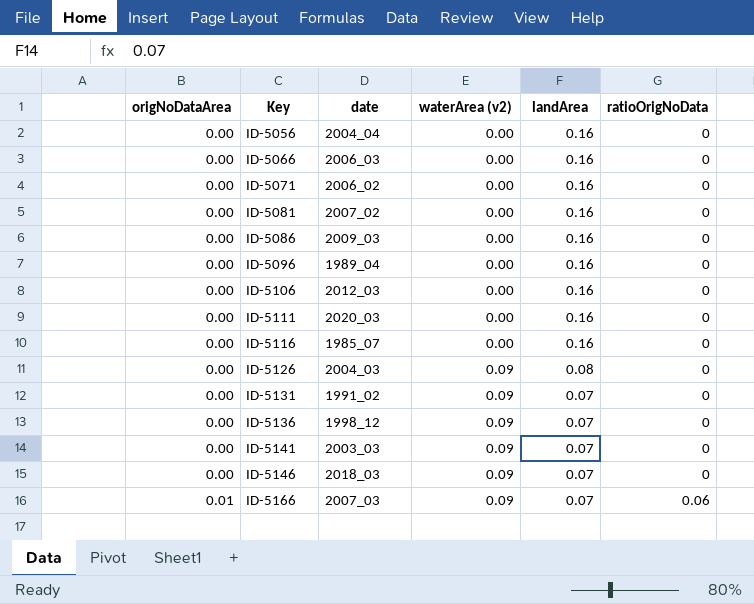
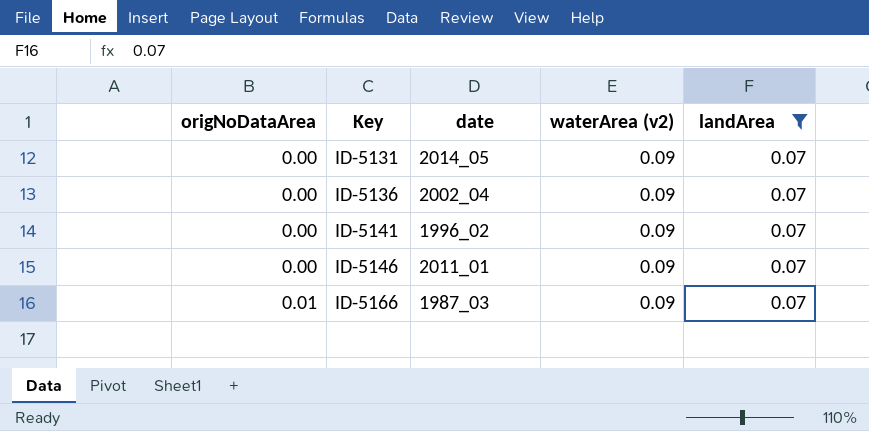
filter: none -> landArea = 0.07
column ratioOrigNoData | position: 6 -> none
ID-5131 | date: 1991_02 -> 2014_05
ID-5136 | date: 1998_12 -> 2002_04
ID-5141 | date: 2003_03 -> 1996_02
ID-5146 | date: 2018_03 -> 2011_01
ID-5166 | date: 2007_03 -> 1987_03

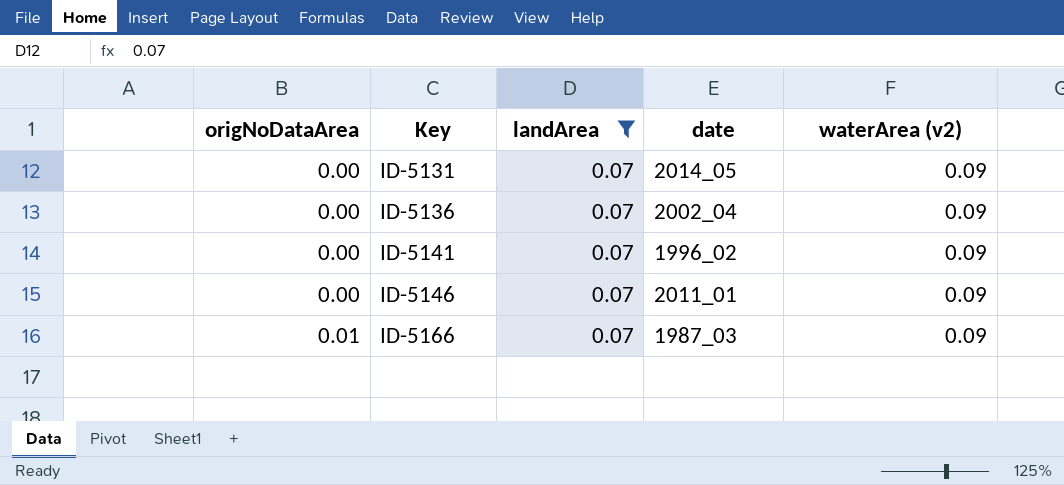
column landArea | position: 5 -> 3

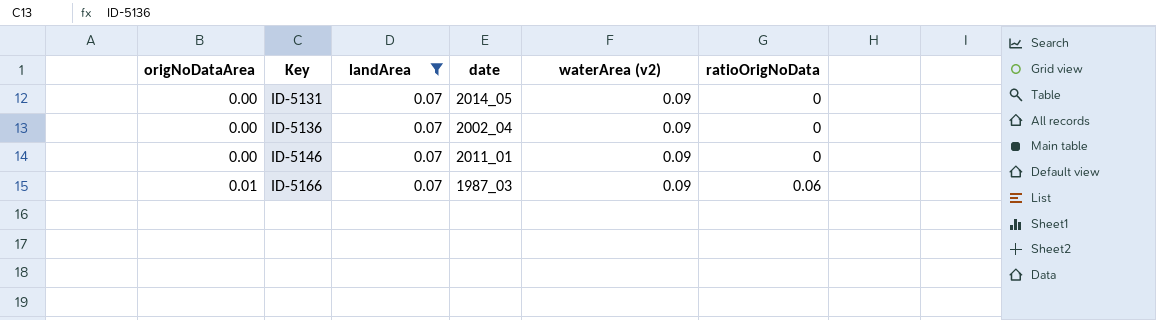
column ratioOrigNoData | position: none -> 6
row ID-5141: 0.00 | 0.07 | 1996_02 | 0.09 -> none

